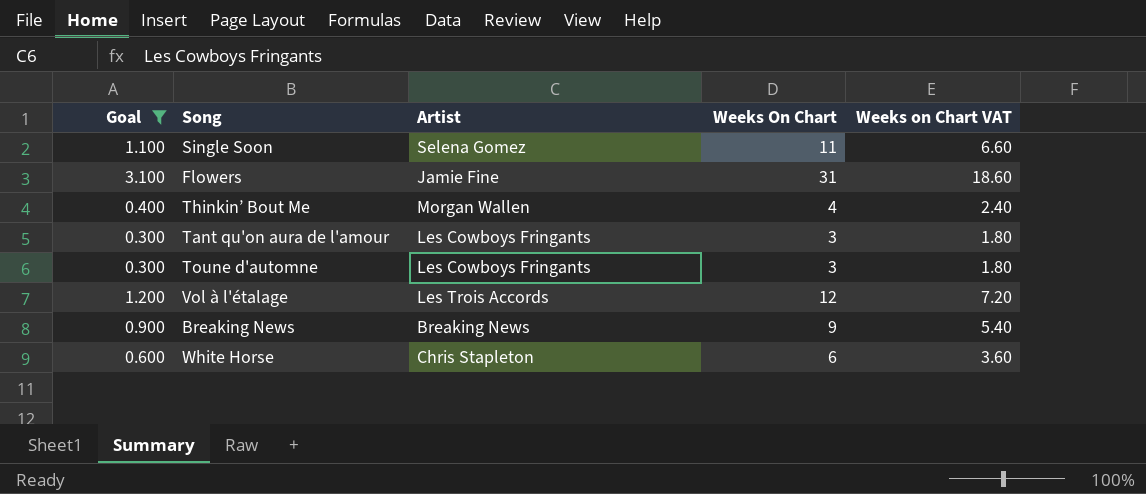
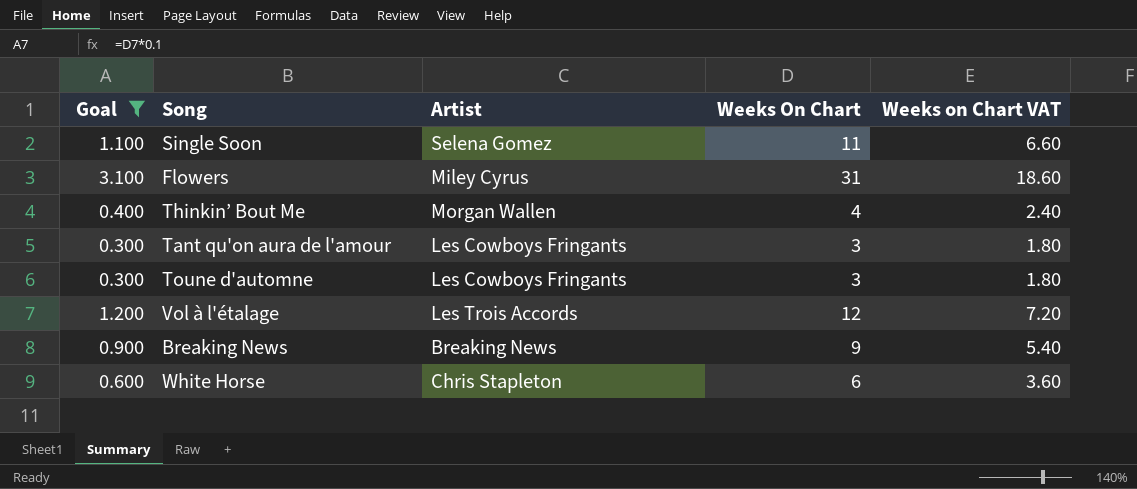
Flowers | Artist: Jamie Fine -> Miley Cyrus

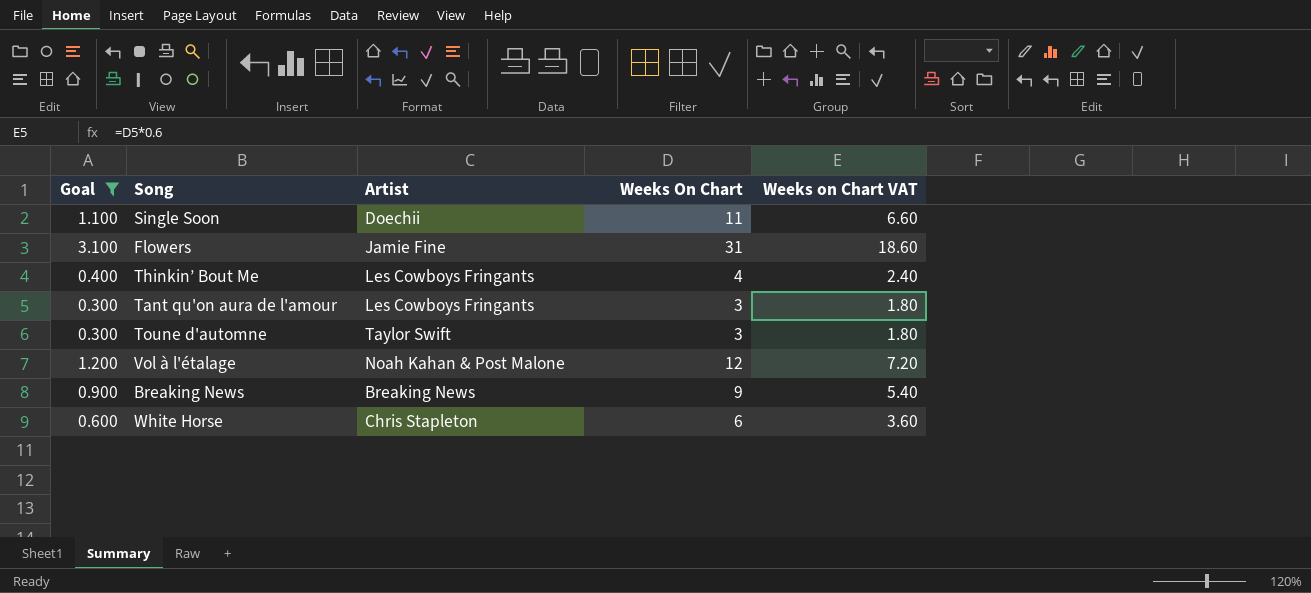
Single Soon | Artist: Selena Gomez -> Doechii
Flowers | Artist: Miley Cyrus -> Jamie Fine
Thinkin’ Bout Me | Artist: Morgan Wallen -> Les Cowboys Fringants
Toune d'automne | Artist: Les Cowboys Fringants -> Taylor Swift
Vol à l'étalage | Artist: Les Trois Accords -> Noah Kahan & Post Malone

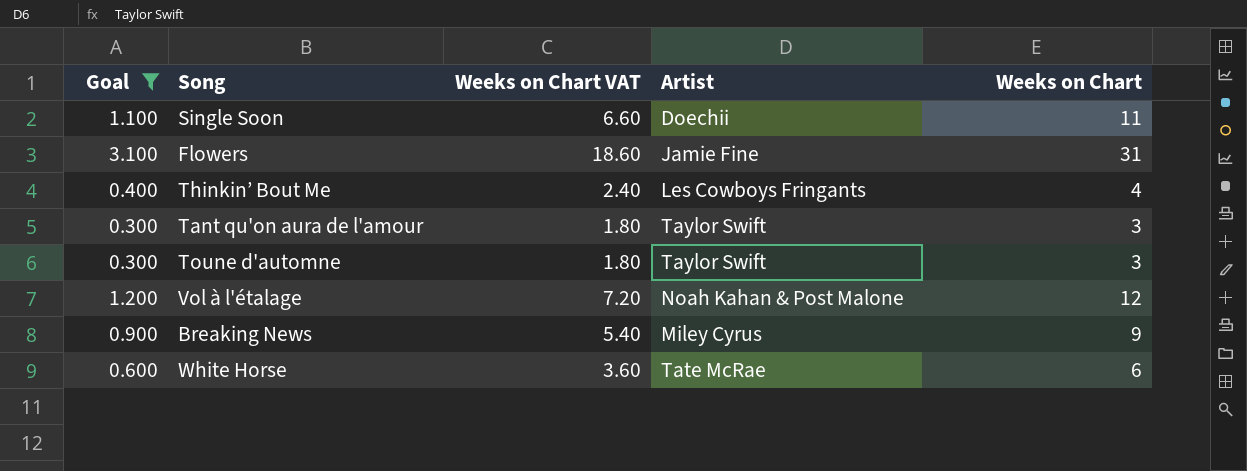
column Weeks on Chart VAT | position: 5 -> 3
column name: Weeks On Chart -> Weeks on Chart
Tant qu'on aura de l'amour | Artist: Les Cowboys Fringants -> Taylor Swift
Breaking News | Artist: Breaking News -> Miley Cyrus
White Horse | Artist: Chris Stapleton -> Tate McRae

